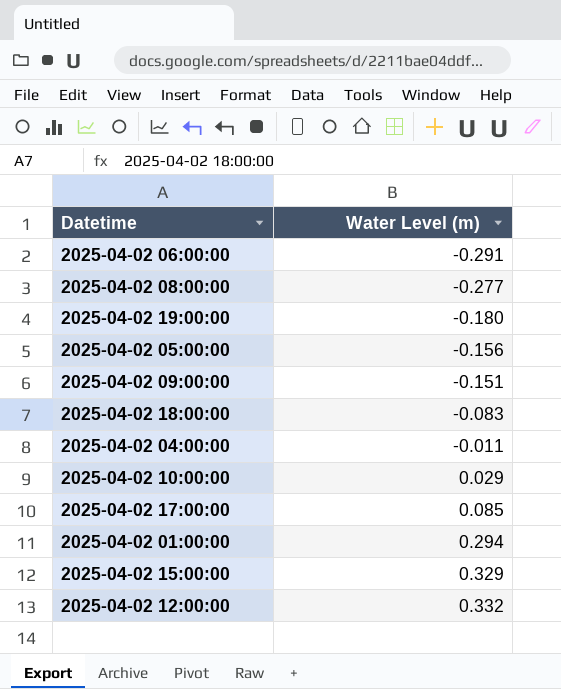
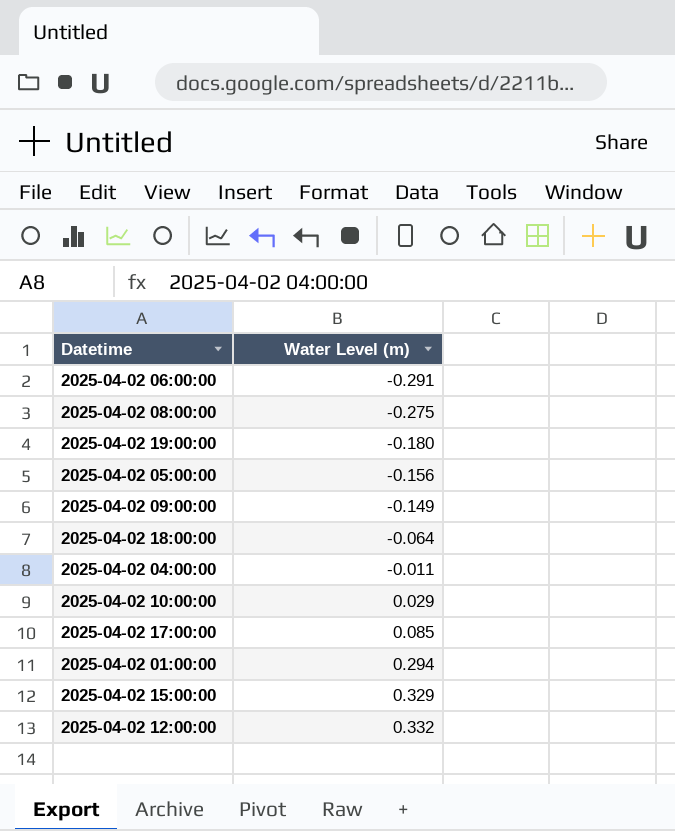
2025-04-02 08:00:00 | Water Level (m): -0.277 -> -0.275
2025-04-02 09:00:00 | Water Level (m): -0.151 -> -0.149
2025-04-02 18:00:00 | Water Level (m): -0.083 -> -0.064

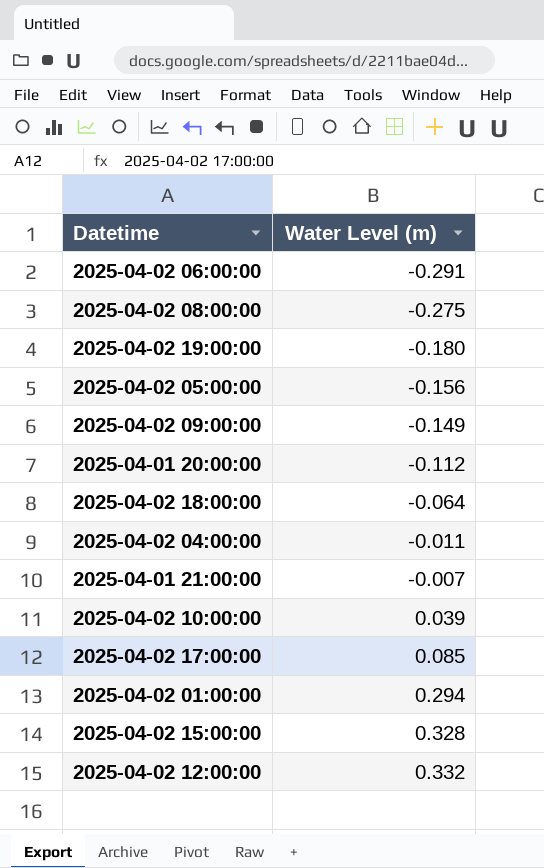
row 2025-04-01 20:00:00: none -> -0.112
row 2025-04-01 21:00:00: none -> -0.007
2025-04-02 10:00:00 | Water Level (m): 0.029 -> 0.039
2025-04-02 15:00:00 | Water Level (m): 0.329 -> 0.328

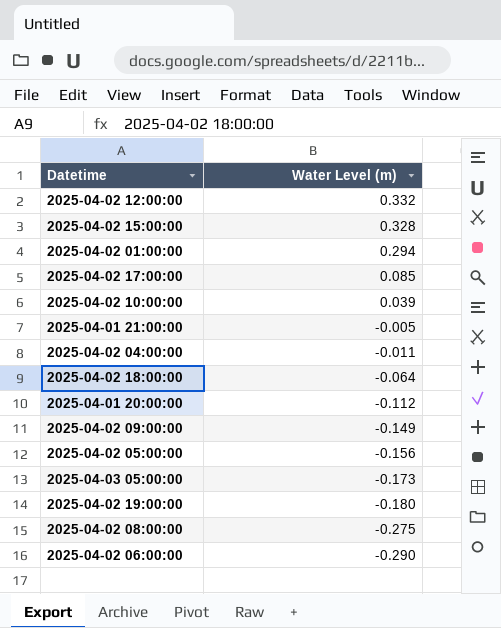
row order: Water Level (m) ascending -> Water Level (m) descending
2025-04-01 21:00:00 | Water Level (m): -0.007 -> -0.005
row 2025-04-03 05:00:00: none -> -0.173
2025-04-02 06:00:00 | Water Level (m): -0.291 -> -0.290

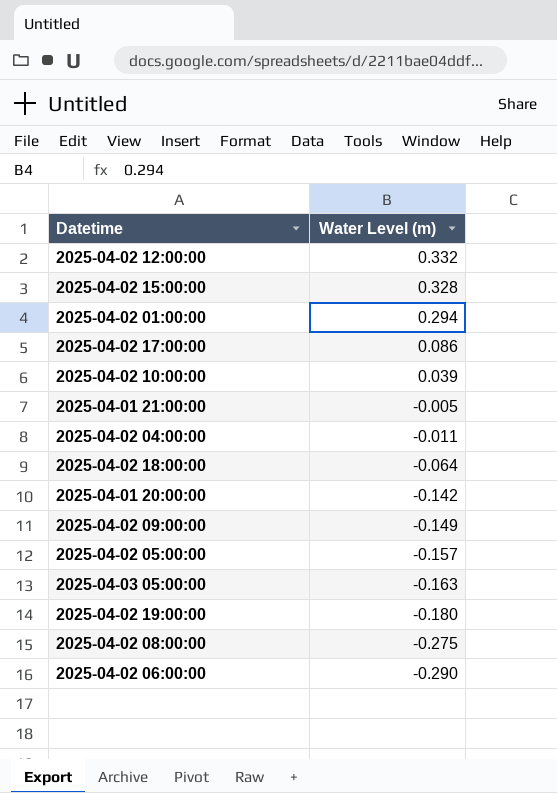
2025-04-02 17:00:00 | Water Level (m): 0.085 -> 0.086
2025-04-01 20:00:00 | Water Level (m): -0.112 -> -0.142
2025-04-02 05:00:00 | Water Level (m): -0.156 -> -0.157
2025-04-03 05:00:00 | Water Level (m): -0.173 -> -0.163

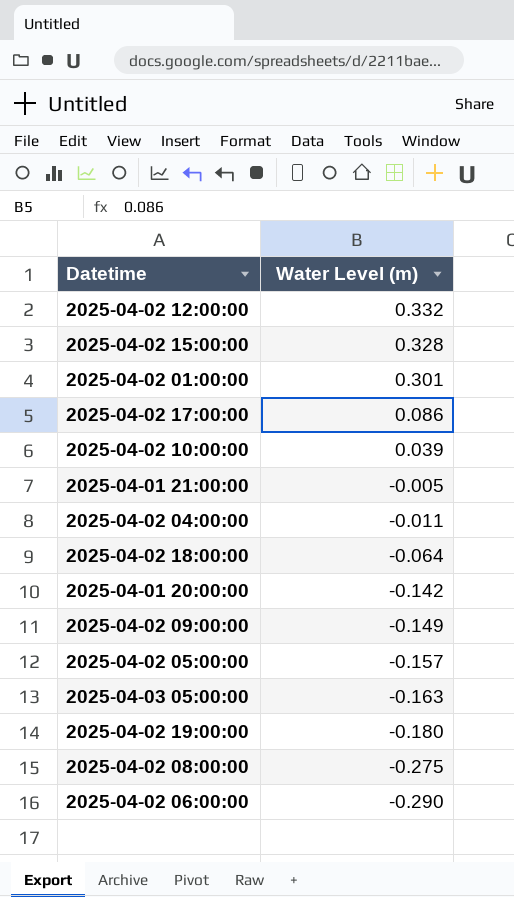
2025-04-02 01:00:00 | Water Level (m): 0.294 -> 0.301

